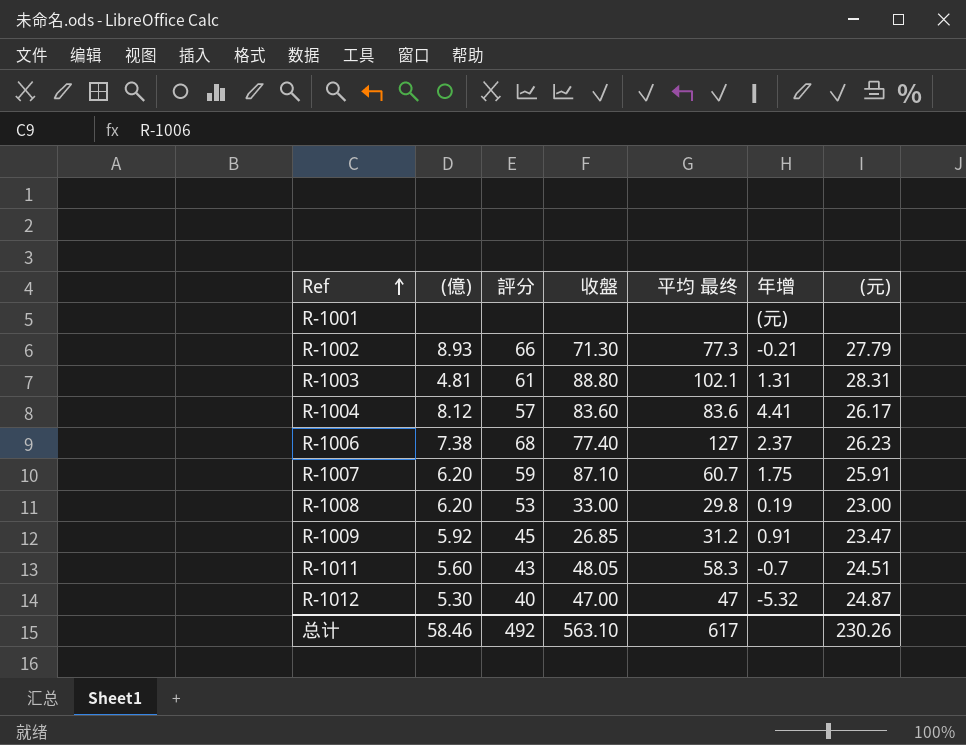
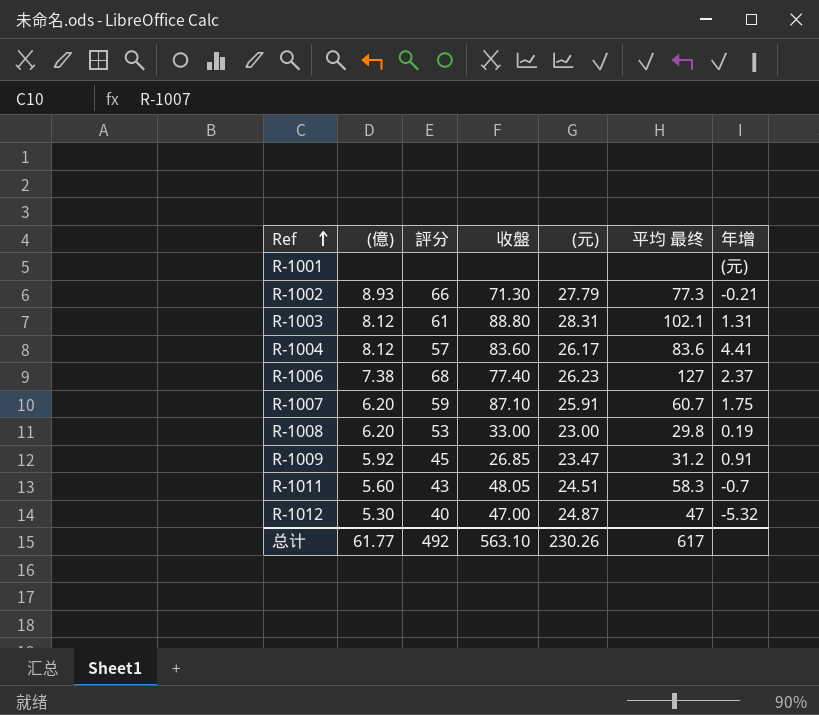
column (元) | position: 7 -> 5
R-1003 | (億): 4.81 -> 8.12
总计 | (億): 58.46 -> 61.77

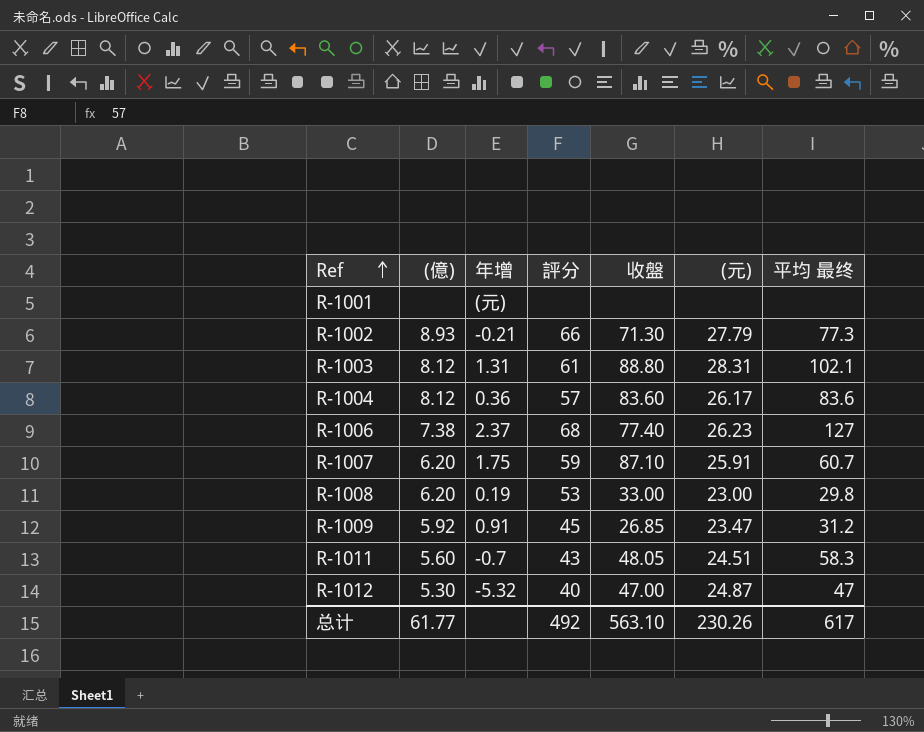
column 年增 | position: 7 -> 3
R-1004 | 年增: 4.41 -> 0.36

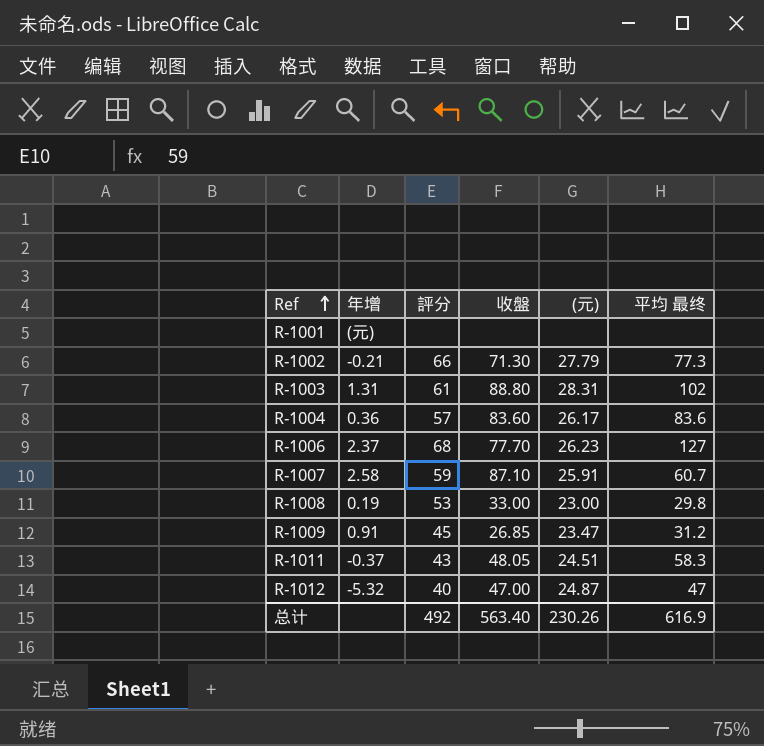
column (億) | position: 2 -> none
R-1003 | 平均 最终: 102.1 -> 102
R-1006 | 收盤: 77.40 -> 77.70
R-1007 | 年增: 1.75 -> 2.58
R-1011 | 年增: -0.7 -> -0.37
总计 | 收盤: 563.10 -> 563.40
总计 | 平均 最终: 617 -> 616.9

